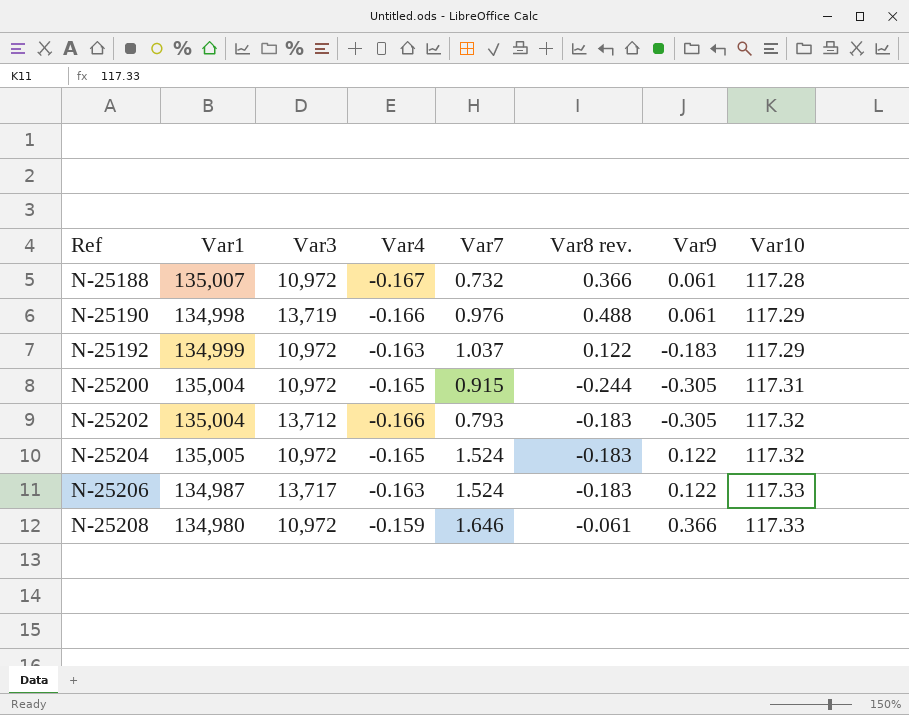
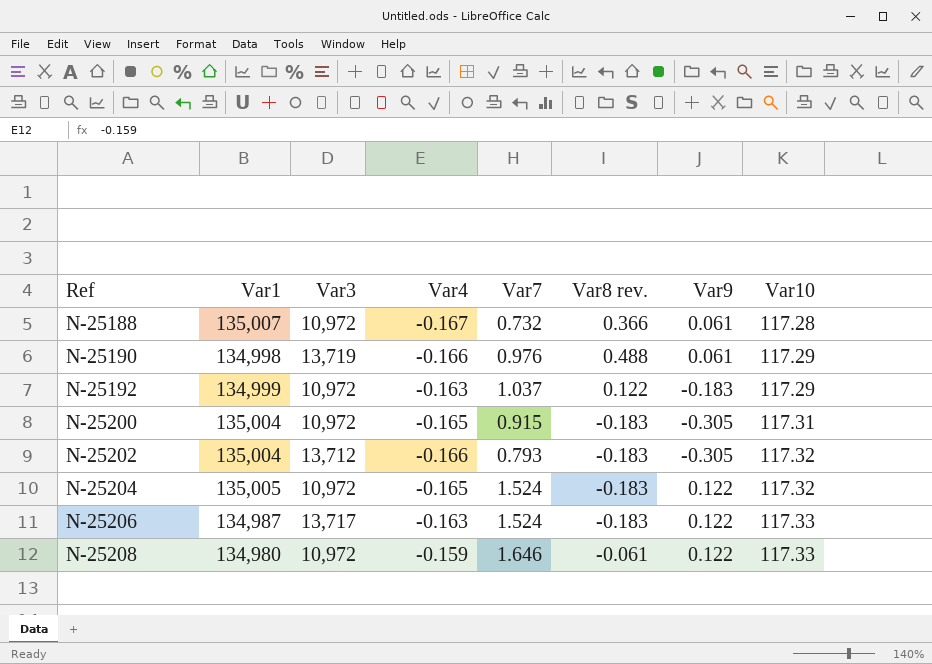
N-25200 | Var8 rev.: -0.244 -> -0.183
N-25208 | Var9: 0.366 -> 0.122

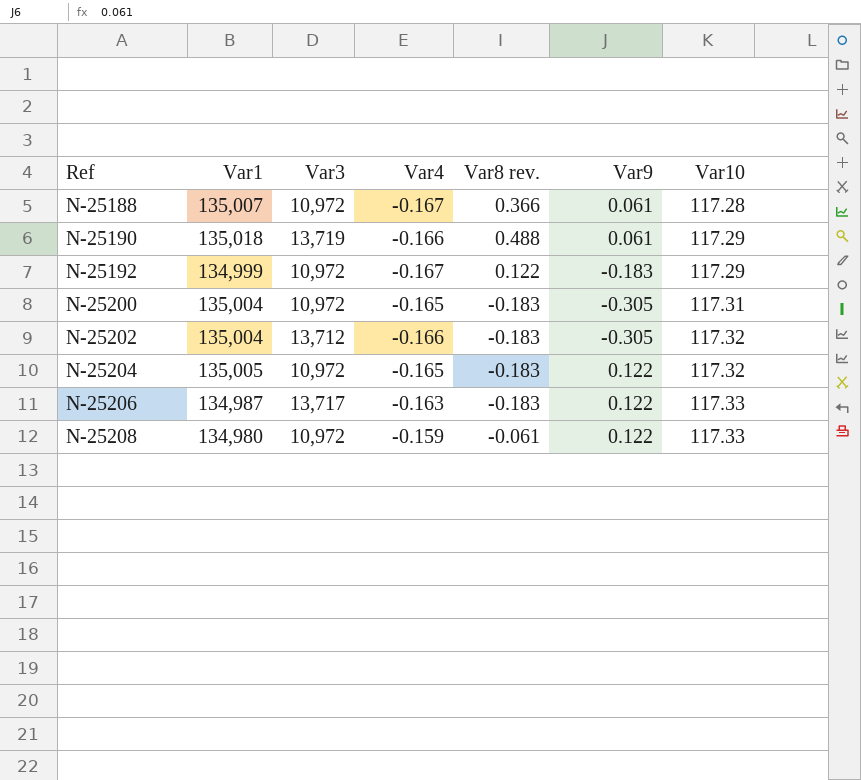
column Var7 | position: 5 -> none
N-25190 | Var1: 134,998 -> 135,018
N-25192 | Var4: -0.163 -> -0.167

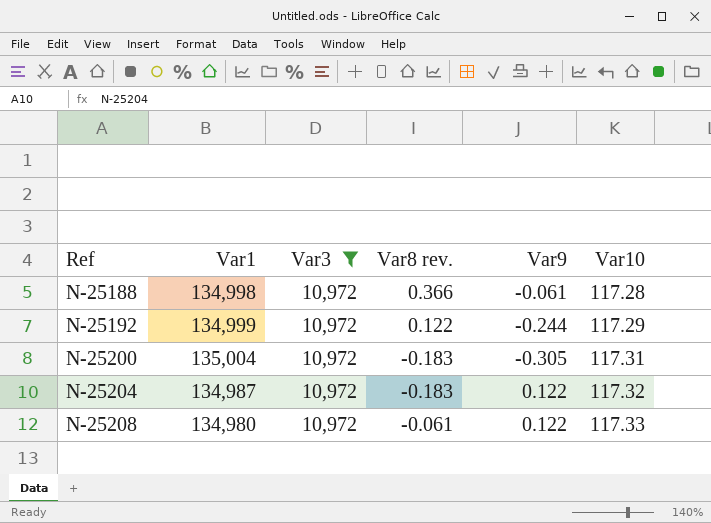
filter: none -> Var3 = 10,972
column Var4 | position: 4 -> none
N-25188 | Var1: 135,007 -> 134,998
N-25188 | Var9: 0.061 -> -0.061
N-25192 | Var9: -0.183 -> -0.244
N-25204 | Var1: 135,005 -> 134,987

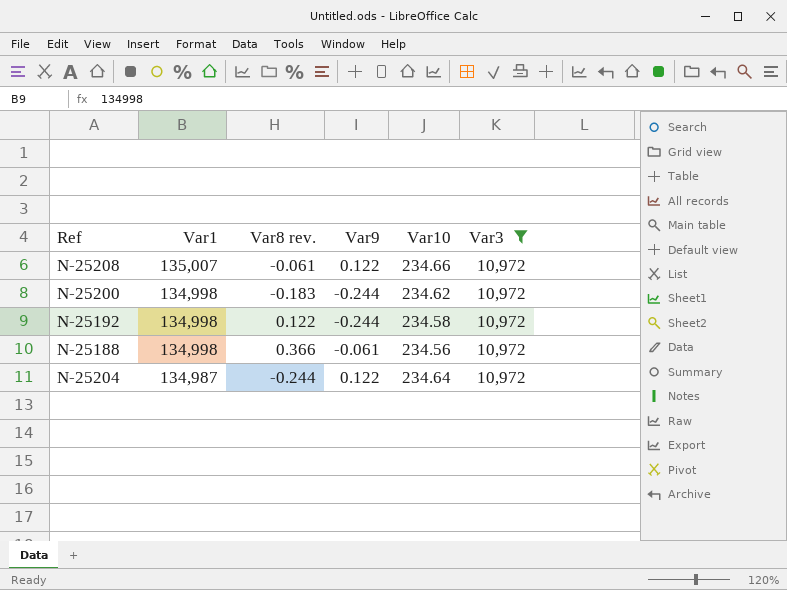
row order: Ref ascending -> Var1 descending
column Var3 | position: 3 -> 6
N-25208 | Var1: 134,980 -> 135,007
N-25208 | Var10: 117.33 -> 234.66
N-25200 | Var1: 135,004 -> 134,998
N-25200 | Var9: -0.305 -> -0.244
N-25200 | Var10: 117.31 -> 234.62
N-25192 | Var1: 134,999 -> 134,998
N-25192 | Var10: 117.29 -> 234.58
N-25188 | Var10: 117.28 -> 234.56
N-25204 | Var8 rev.: -0.183 -> -0.244
N-25204 | Var10: 117.32 -> 234.64

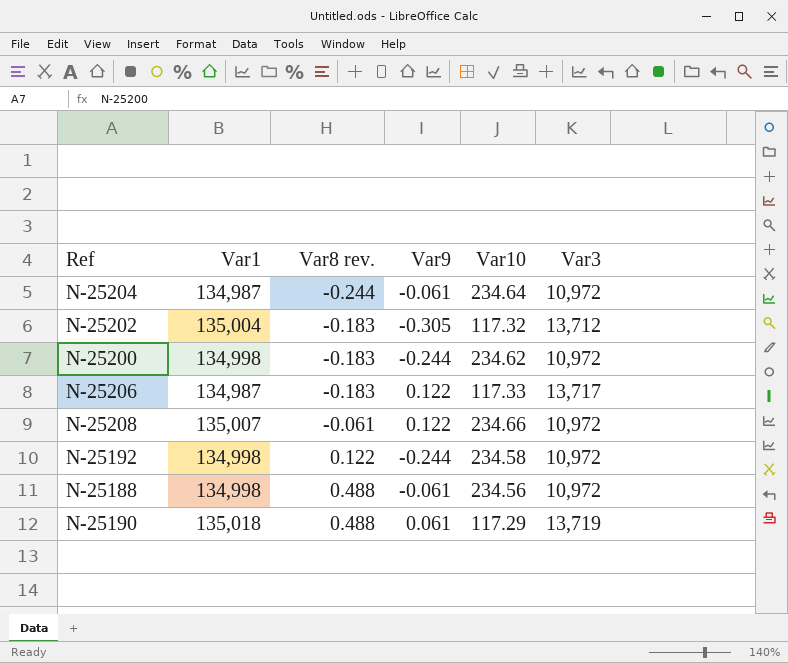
filter: Var3 = 10,972 -> none
row order: Var1 descending -> Var8 rev. ascending
N-25204 | Var9: 0.122 -> -0.061
N-25188 | Var8 rev.: 0.366 -> 0.488

